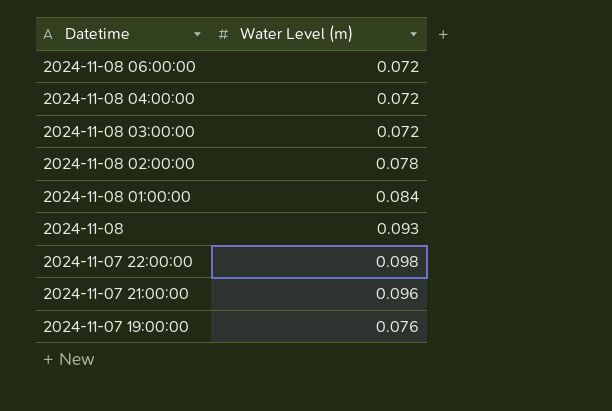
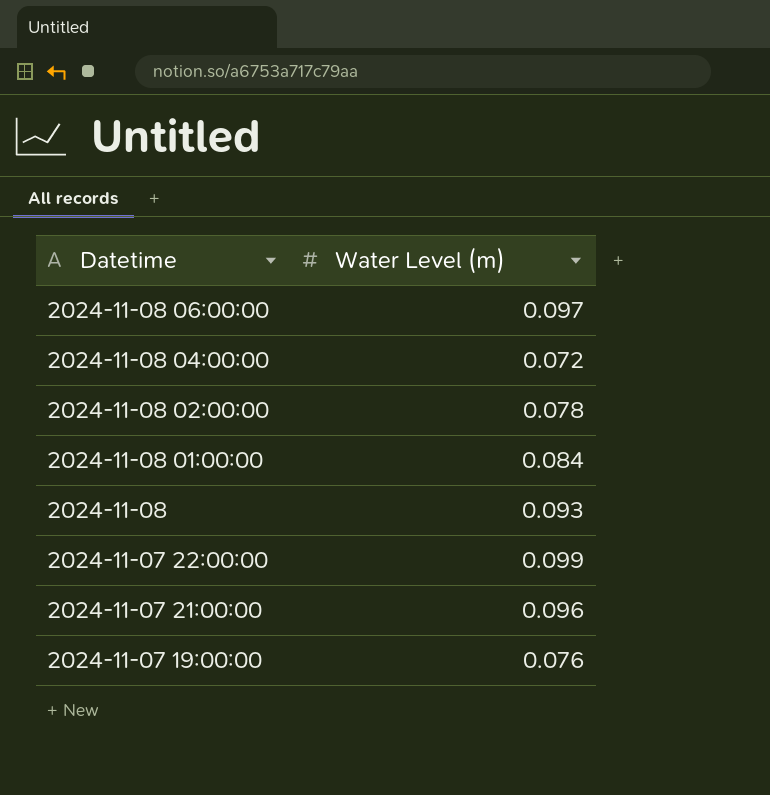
row 2024-11-08 03:00:00: 0.072 -> none
2024-11-08 06:00:00 | Water Level (m): 0.072 -> 0.097
2024-11-07 22:00:00 | Water Level (m): 0.098 -> 0.099

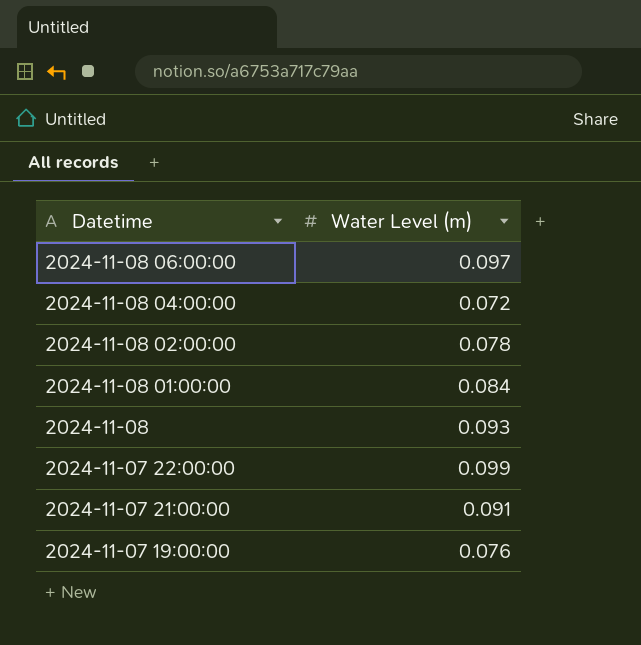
2024-11-07 21:00:00 | Water Level (m): 0.096 -> 0.091

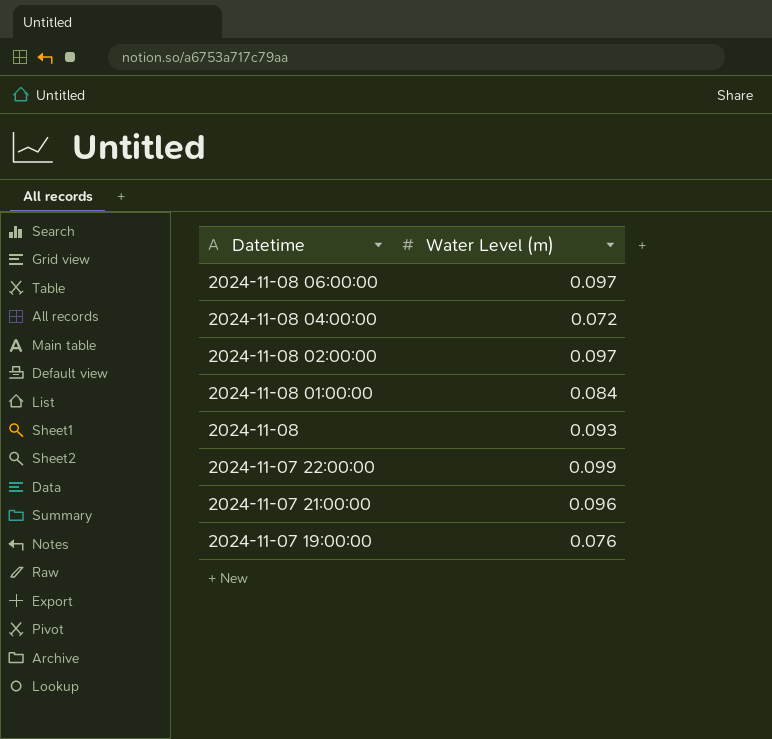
2024-11-08 02:00:00 | Water Level (m): 0.078 -> 0.097
2024-11-07 21:00:00 | Water Level (m): 0.091 -> 0.096

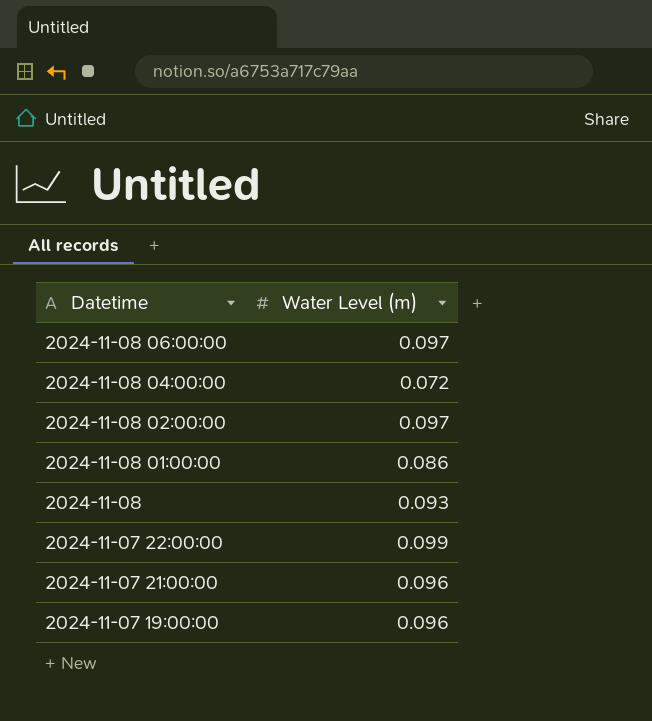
2024-11-08 01:00:00 | Water Level (m): 0.084 -> 0.086
2024-11-07 19:00:00 | Water Level (m): 0.076 -> 0.096

